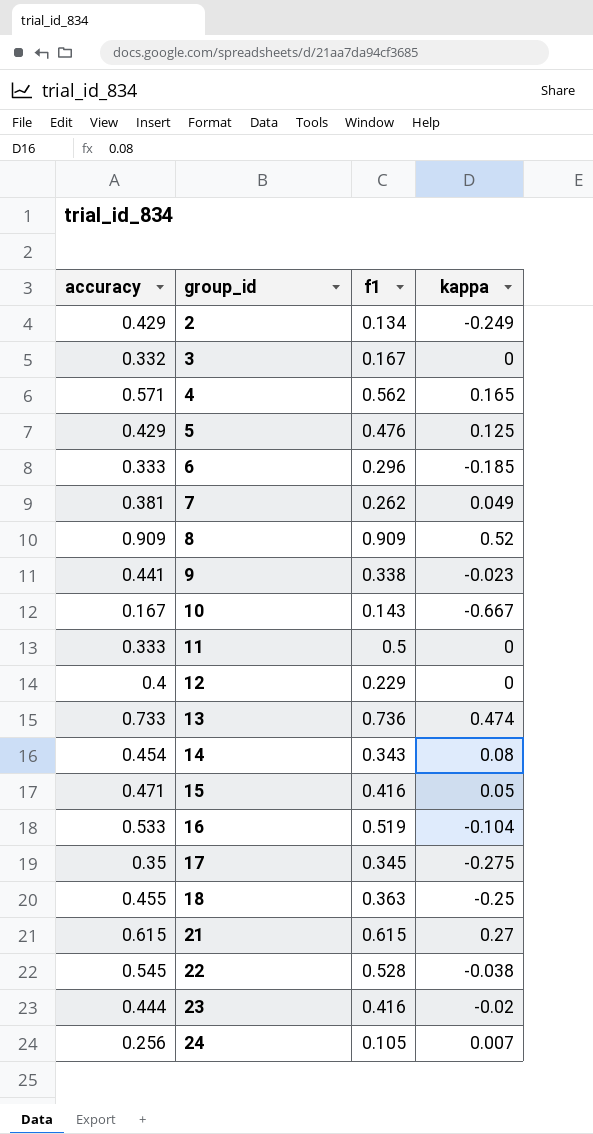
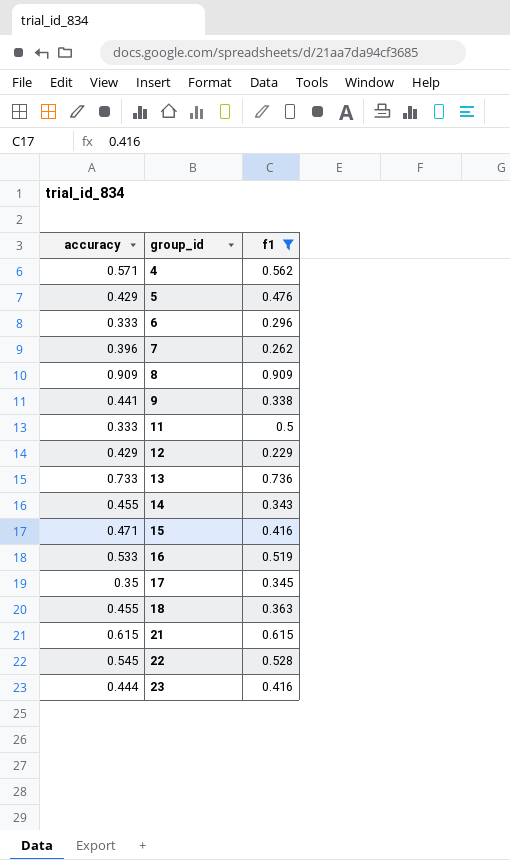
filter: none -> f1 >= 0.229
column kappa | position: 4 -> none
7 | accuracy: 0.381 -> 0.396
12 | accuracy: 0.4 -> 0.429
14 | accuracy: 0.454 -> 0.455

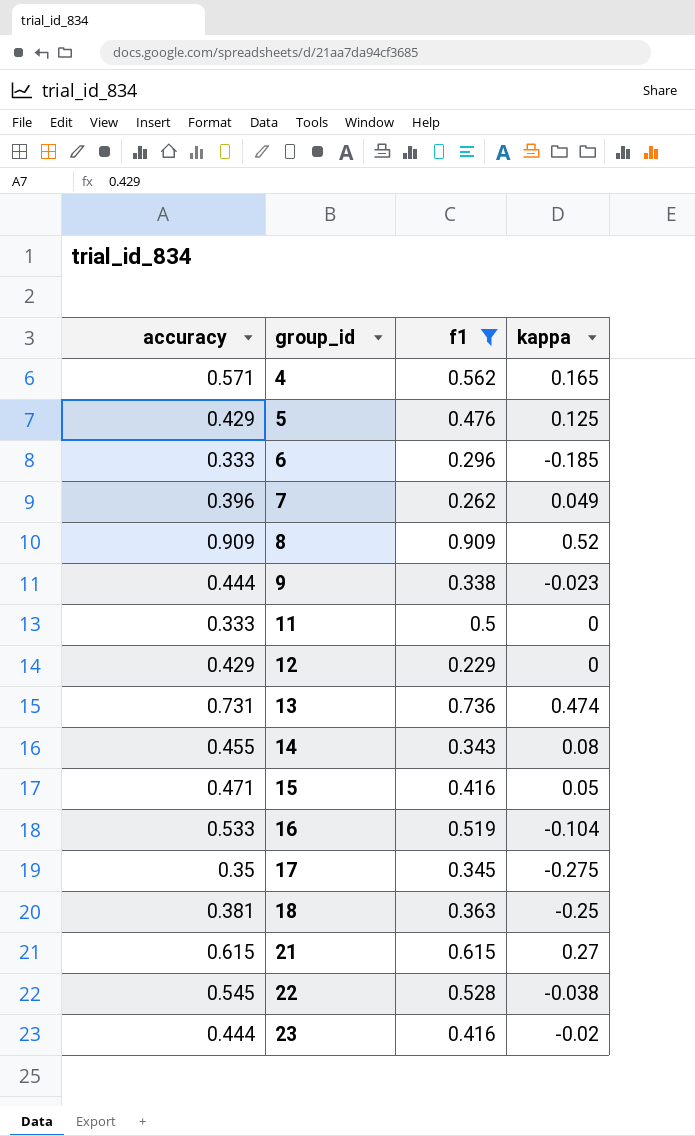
column kappa | position: none -> 4
9 | accuracy: 0.441 -> 0.444
13 | accuracy: 0.733 -> 0.731
18 | accuracy: 0.455 -> 0.381

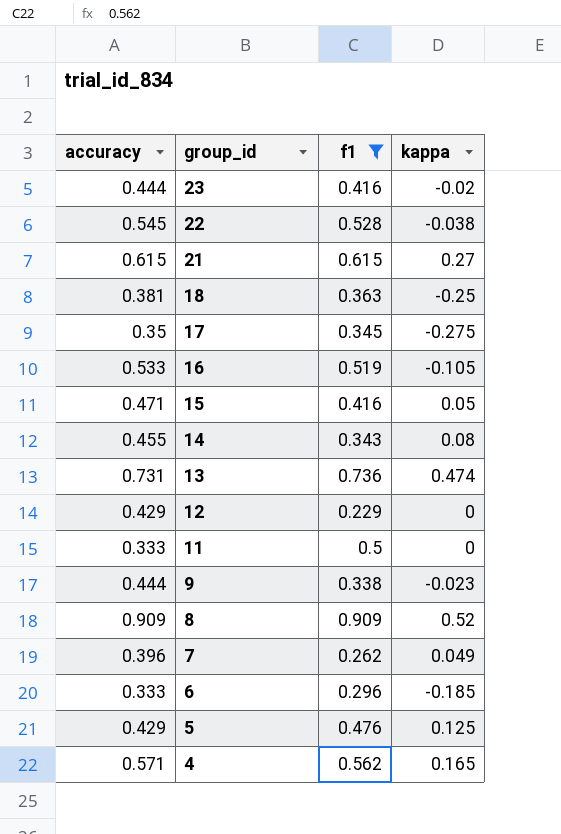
row order: group_id ascending -> group_id descending
16 | kappa: -0.104 -> -0.105

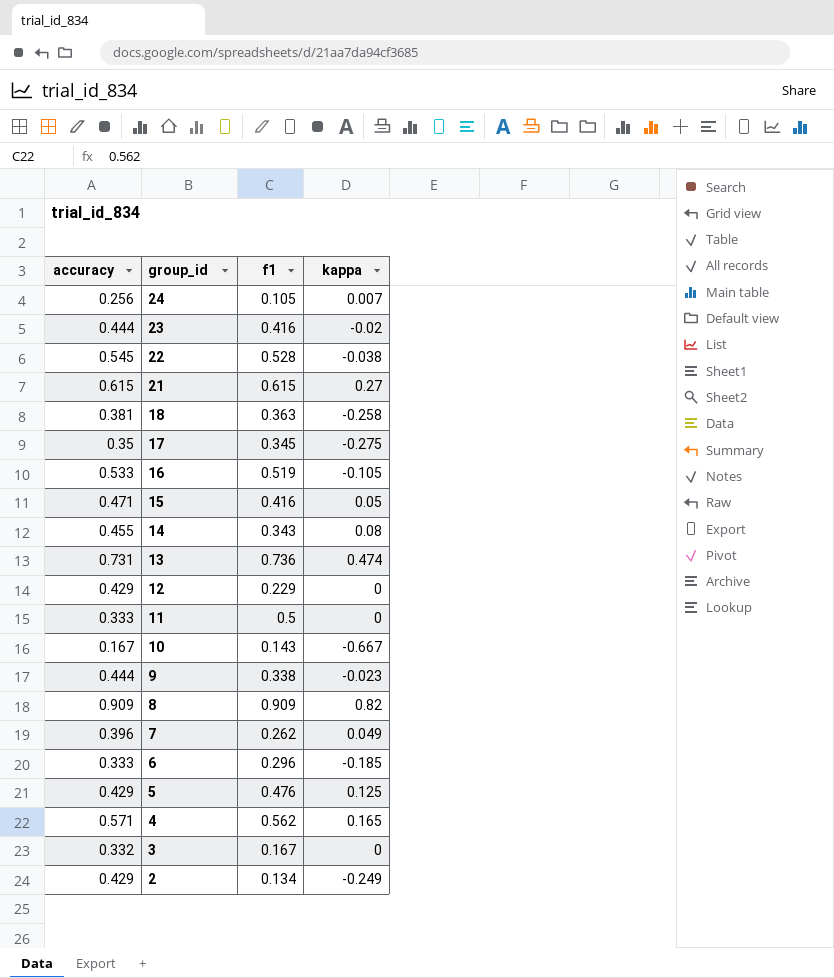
filter: f1 >= 0.229 -> none
18 | kappa: -0.25 -> -0.258
8 | kappa: 0.52 -> 0.82

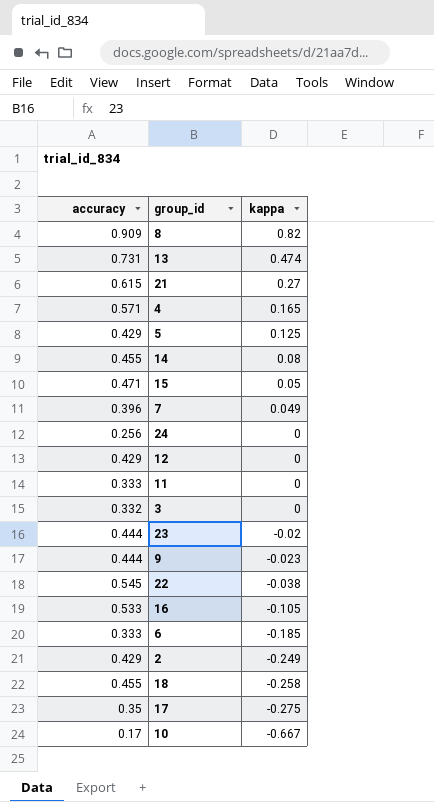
row order: group_id descending -> kappa descending
column f1 | position: 3 -> none
24 | kappa: 0.007 -> 0
18 | accuracy: 0.381 -> 0.455
10 | accuracy: 0.167 -> 0.17

